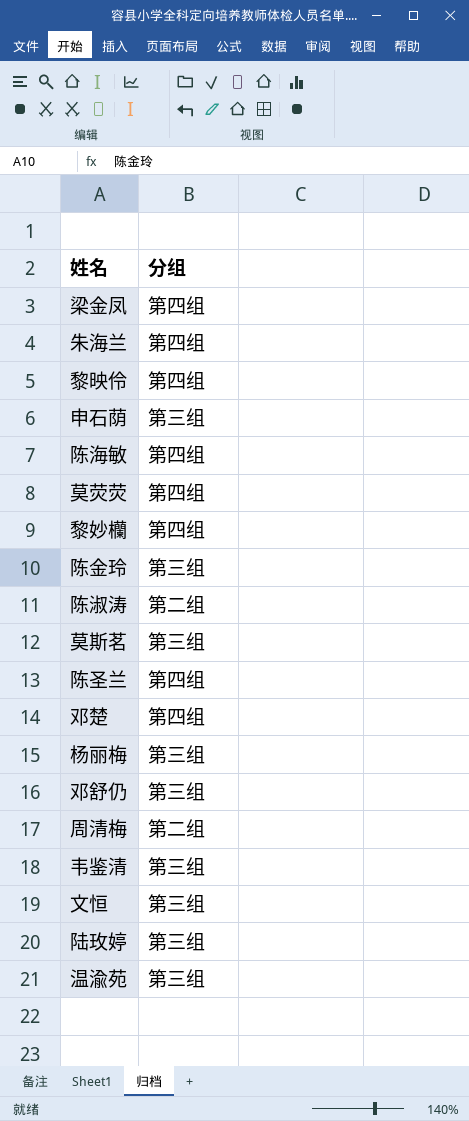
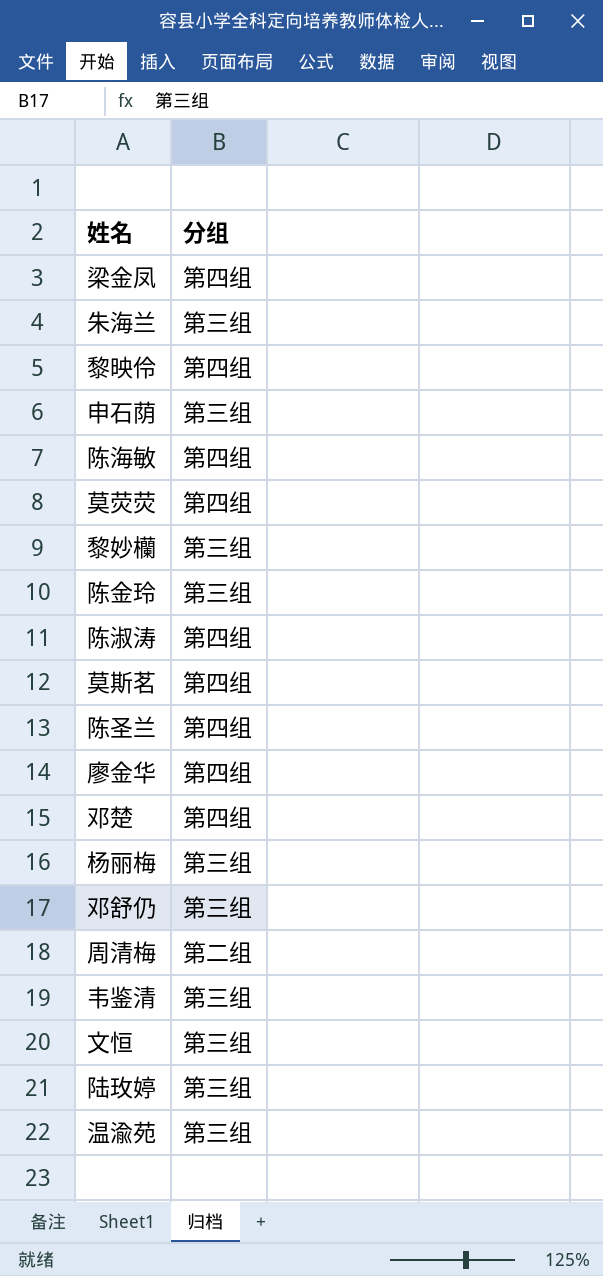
朱海兰 | 分组: 第四组 -> 第三组
黎妙欗 | 分组: 第四组 -> 第三组
陈淑涛 | 分组: 第二组 -> 第四组
莫斯茗 | 分组: 第三组 -> 第四组
row 廖金华: none -> 第四组

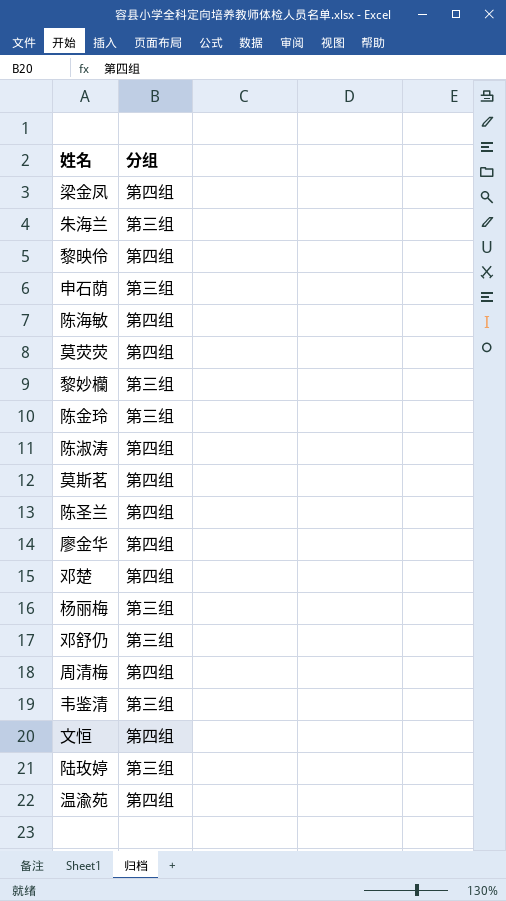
周清梅 | 分组: 第二组 -> 第四组
文恒 | 分组: 第三组 -> 第四组
温渝苑 | 分组: 第三组 -> 第四组

